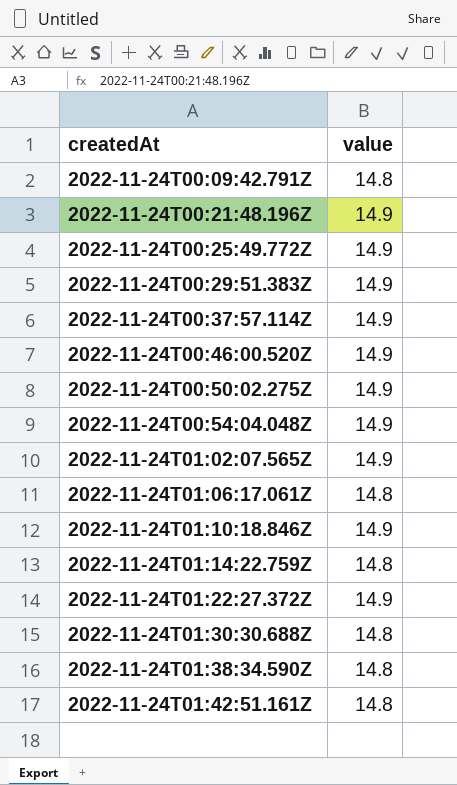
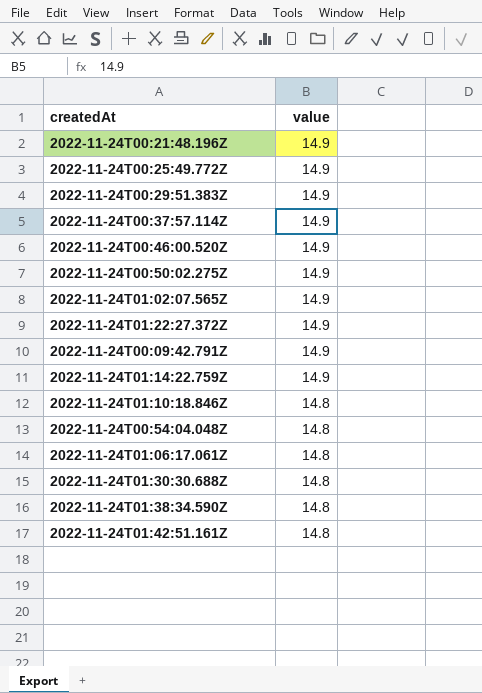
row order: createdAt ascending -> value descending
2022-11-24T00:09:42.791Z | value: 14.8 -> 14.9
2022-11-24T01:14:22.759Z | value: 14.8 -> 14.9
2022-11-24T01:10:18.846Z | value: 14.9 -> 14.8
2022-11-24T00:54:04.048Z | value: 14.9 -> 14.8

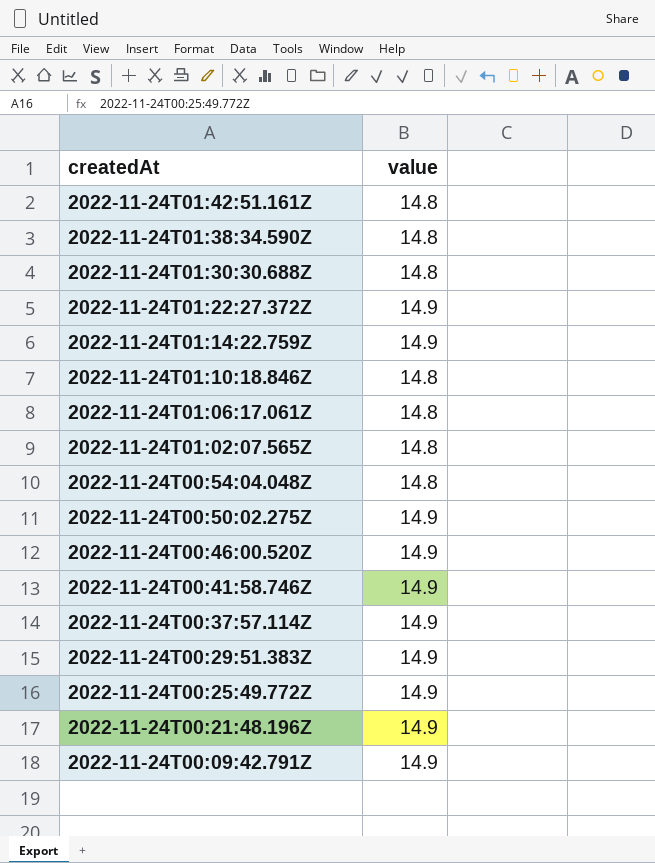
row order: value descending -> createdAt descending
2022-11-24T01:02:07.565Z | value: 14.9 -> 14.8
row 2022-11-24T00:41:58.746Z: none -> 14.9

